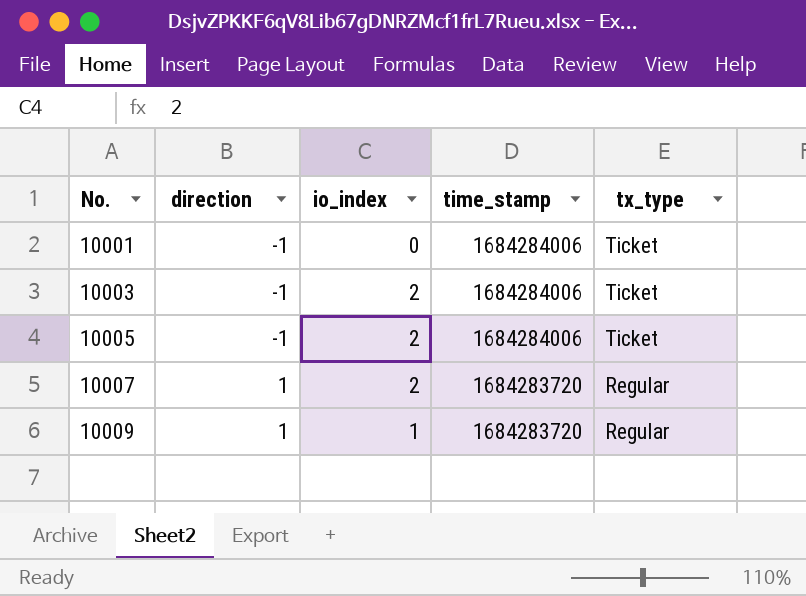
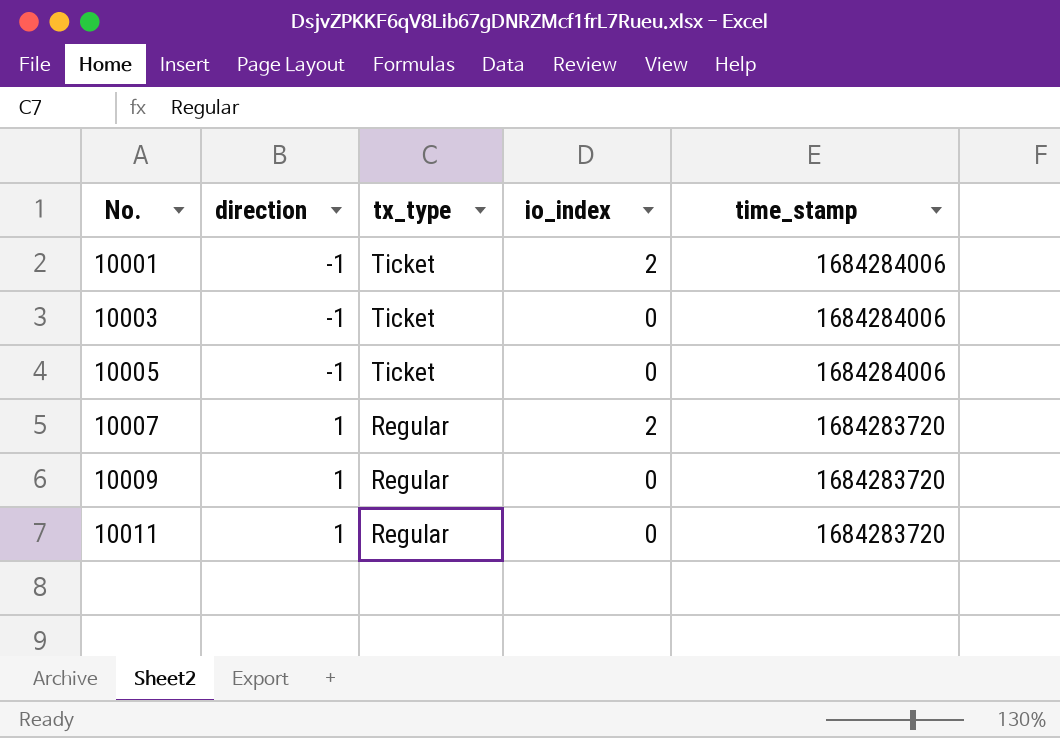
column tx_type | position: 5 -> 3
10001 | io_index: 0 -> 2
10003 | io_index: 2 -> 0
10005 | io_index: 2 -> 0
10009 | io_index: 1 -> 0
row 10011: none -> 1 | Regular | 0 | 1684283720

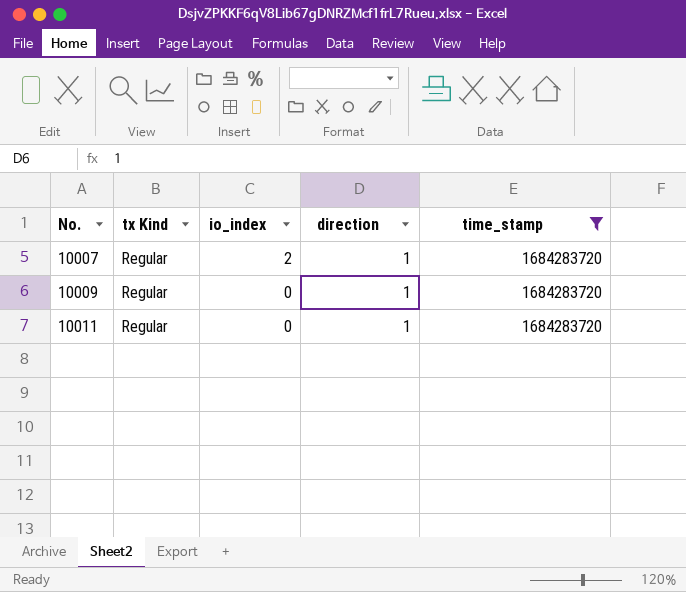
filter: none -> time_stamp = 1684283720
column name: tx_type -> tx Kind
column direction | position: 2 -> 4

